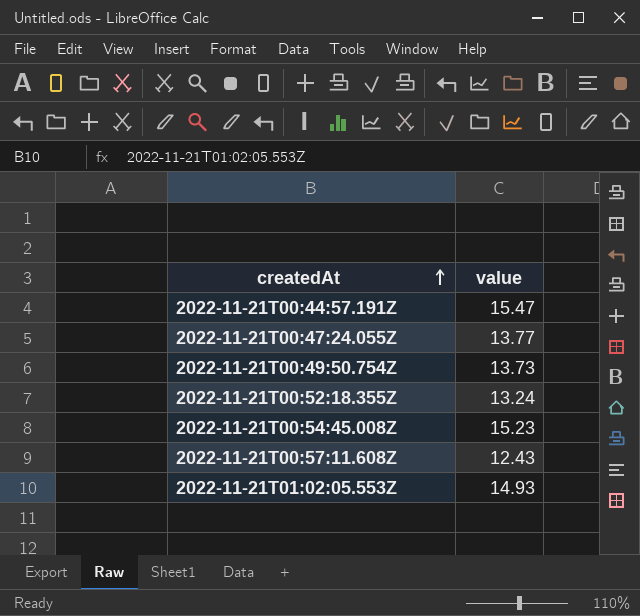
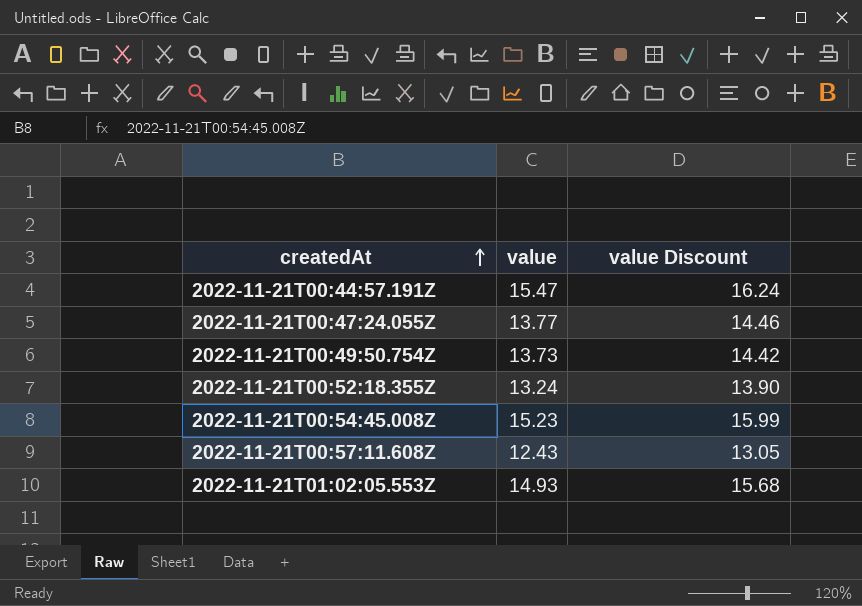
column value Discount | formula: none -> [value] * 1.05

